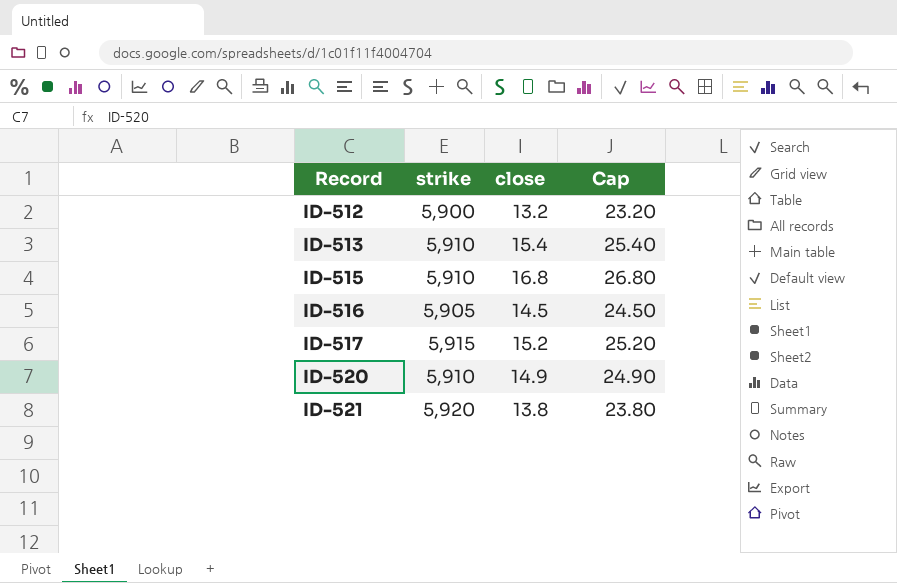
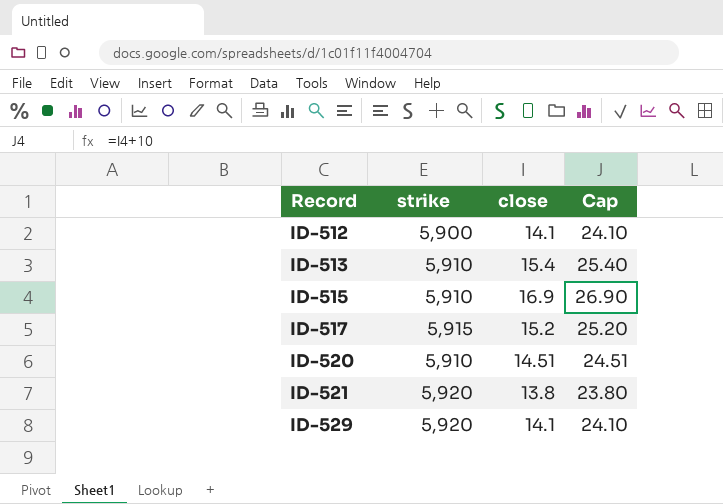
row ID-516: 5,905 | 14.5 | 24.50 -> none
ID-512 | close: 13.2 -> 14.1
ID-512 | Cap: 23.20 -> 24.10
ID-515 | close: 16.8 -> 16.9
ID-515 | Cap: 26.80 -> 26.90
ID-520 | close: 14.9 -> 14.51
ID-520 | Cap: 24.90 -> 24.51
row ID-529: none -> 5,920 | 14.1 | 24.10

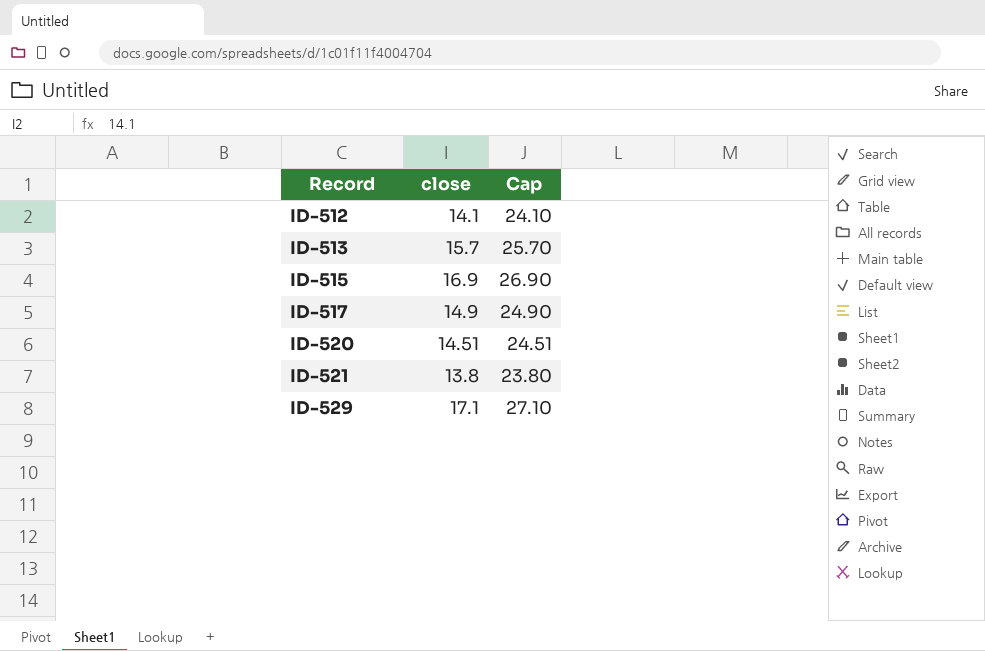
column strike | position: 2 -> none
ID-513 | close: 15.4 -> 15.7
ID-513 | Cap: 25.40 -> 25.70
ID-517 | close: 15.2 -> 14.9
ID-517 | Cap: 25.20 -> 24.90
ID-529 | close: 14.1 -> 17.1
ID-529 | Cap: 24.10 -> 27.10

